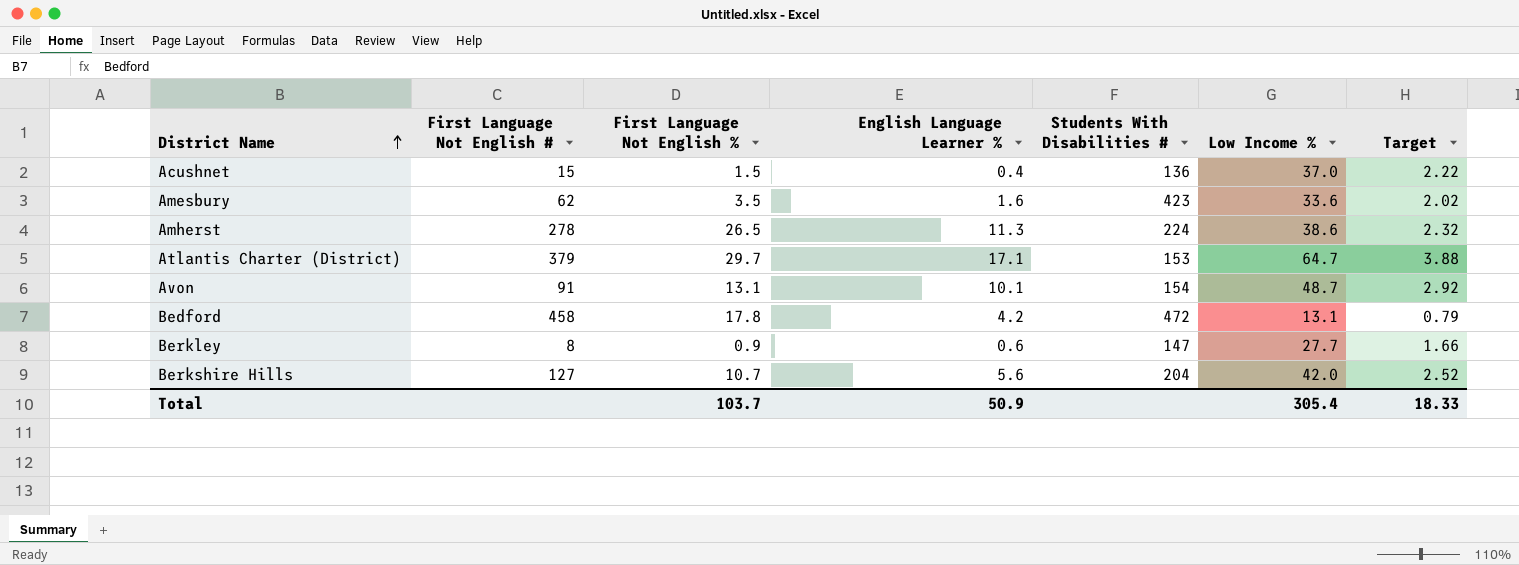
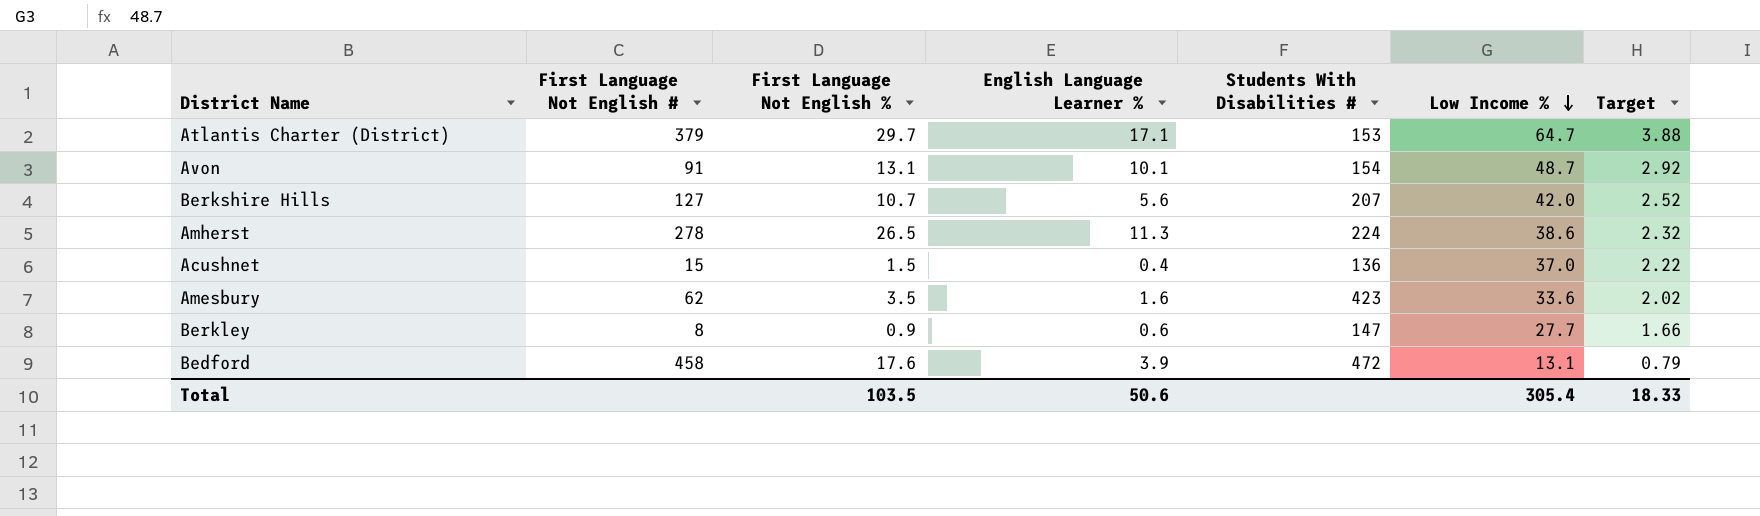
row order: District Name ascending -> Low Income % descending
Berkshire Hills | Students With Disabilities #: 204 -> 207
Bedford | First Language Not English %: 17.8 -> 17.6
Bedford | English Language Learner %: 4.2 -> 3.9
Total | First Language Not English %: 103.7 -> 103.5
Total | English Language Learner %: 50.9 -> 50.6

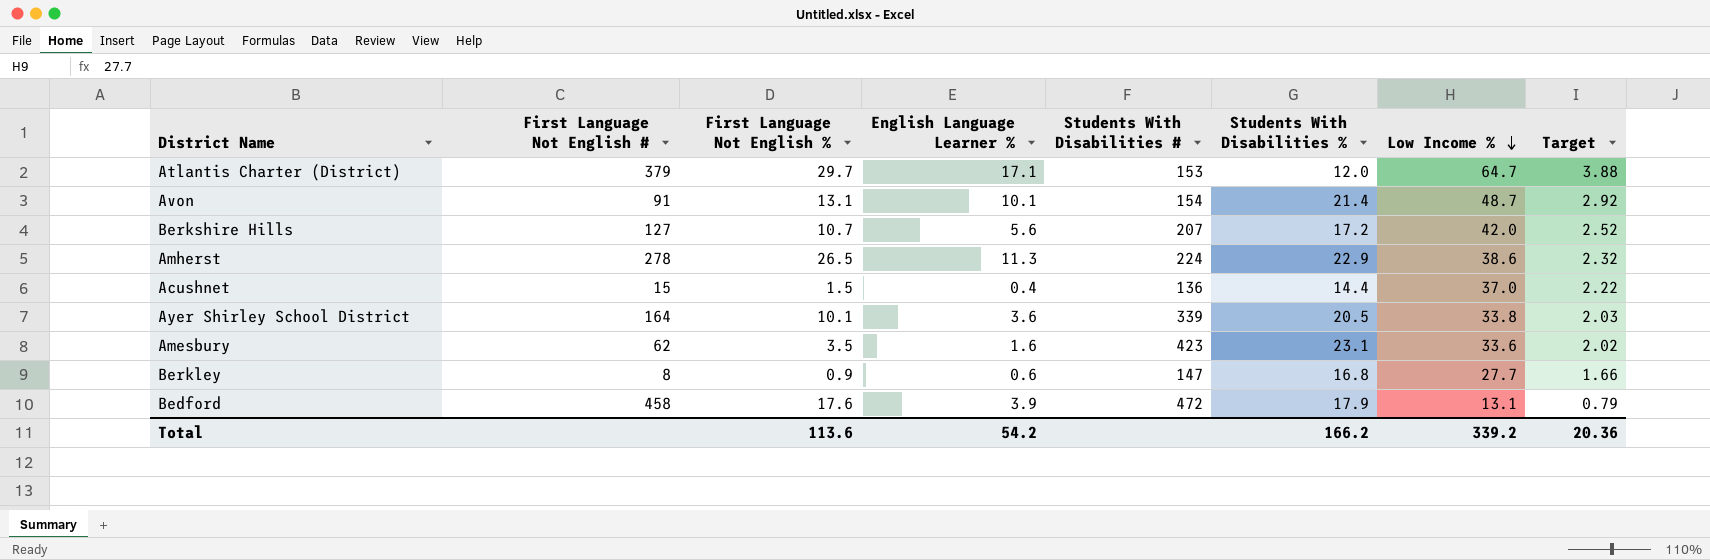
column Students With Disabilities % | position: none -> 6
row Ayer Shirley School District: none -> 164 | 10.1 | 3.6 | 339 | 20.5 | 33.8 | 2.03
Total | First Language Not English %: 103.5 -> 113.6
Total | English Language Learner %: 50.6 -> 54.2
Total | Low Income %: 305.4 -> 339.2
Total | Target: 18.33 -> 20.36

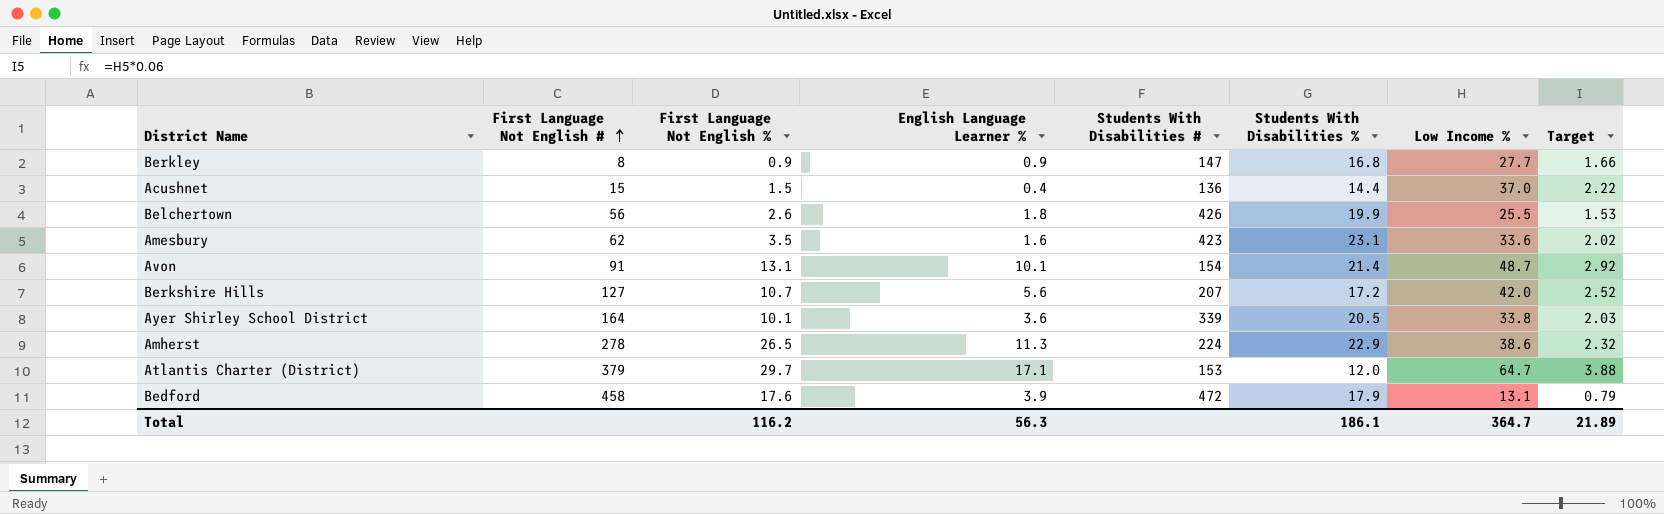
row order: Low Income % descending -> First Language Not English # ascending
Berkley | English Language Learner %: 0.6 -> 0.9
row Belchertown: none -> 56 | 2.6 | 1.8 | 426 | 19.9 | 25.5 | 1.53
Total | First Language Not English %: 113.6 -> 116.2
Total | English Language Learner %: 54.2 -> 56.3
Total | Students With Disabilities %: 166.2 -> 186.1
Total | Low Income %: 339.2 -> 364.7
Total | Target: 20.36 -> 21.89

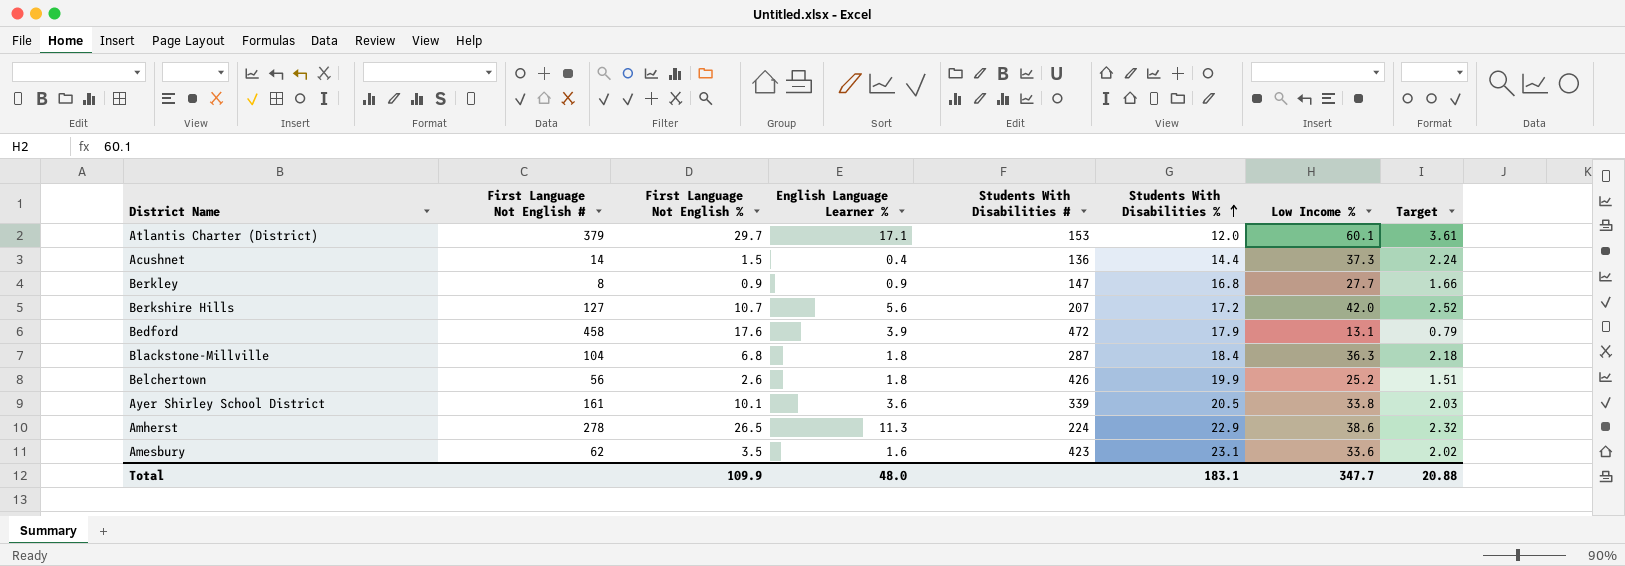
row order: First Language Not English # ascending -> Students With Disabilities % ascending
row Avon: 91 | 13.1 | 10.1 | 154 | 21.4 | 48.7 | 2.92 -> none
Atlantis Charter (District) | Low Income %: 64.7 -> 60.1
Atlantis Charter (District) | Target: 3.88 -> 3.61
Acushnet | First Language Not English #: 15 -> 14
Acushnet | Low Income %: 37.0 -> 37.3
Acushnet | Target: 2.22 -> 2.24
row Blackstone-Millville: none -> 104 | 6.8 | 1.8 | 287 | 18.4 | 36.3 | 2.18
Belchertown | Low Income %: 25.5 -> 25.2
Belchertown | Target: 1.53 -> 1.51
Ayer Shirley School District | First Language Not English #: 164 -> 161
Total | First Language Not English %: 116.2 -> 109.9
Total | English Language Learner %: 56.3 -> 48.0
Total | Students With Disabilities %: 186.1 -> 183.1
Total | Low Income %: 364.7 -> 347.7
Total | Target: 21.89 -> 20.88

